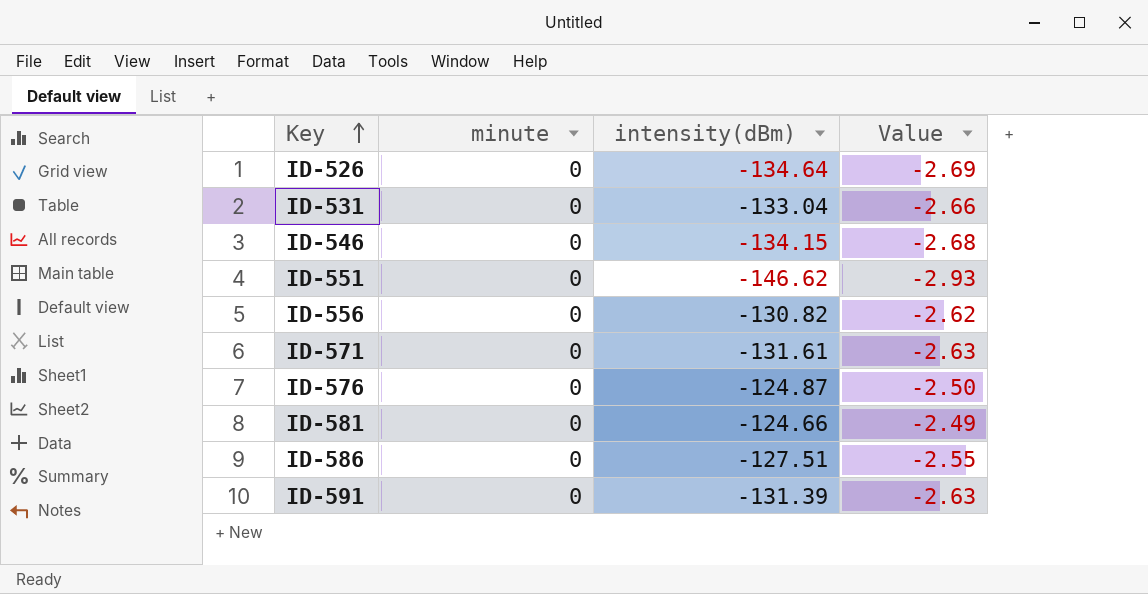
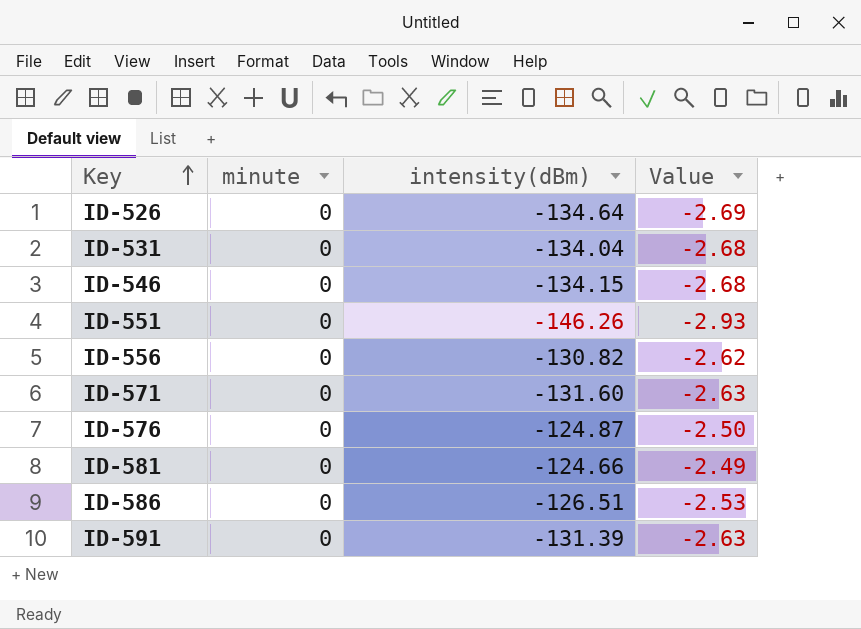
ID-531 | intensity(dBm): -133.04 -> -134.04
ID-531 | Value: -2.66 -> -2.68
ID-551 | intensity(dBm): -146.62 -> -146.26
ID-571 | intensity(dBm): -131.61 -> -131.60
ID-586 | intensity(dBm): -127.51 -> -126.51
ID-586 | Value: -2.55 -> -2.53

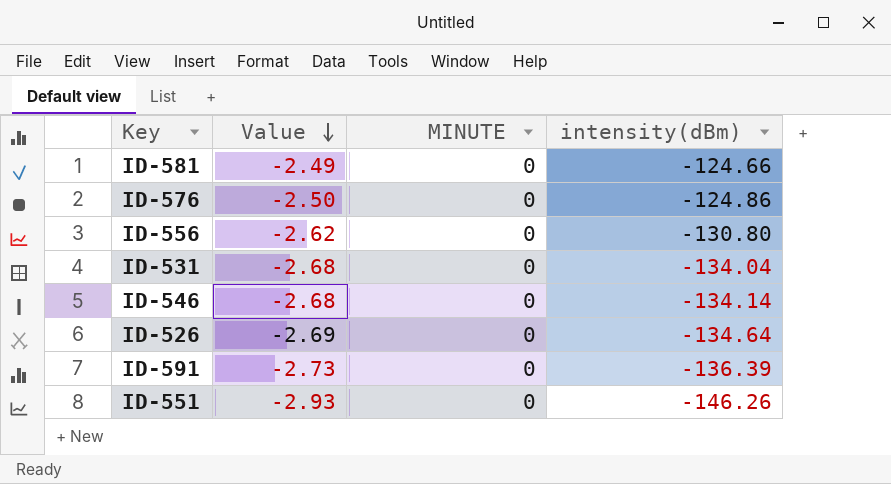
row order: Key ascending -> Value descending
column Value | position: 4 -> 2
column name: minute -> MINUTE
row ID-571: 0 | -131.60 | -2.63 -> none
row ID-586: 0 | -126.51 | -2.53 -> none
ID-576 | intensity(dBm): -124.87 -> -124.86
ID-556 | intensity(dBm): -130.82 -> -130.80
ID-546 | intensity(dBm): -134.15 -> -134.14
ID-591 | Value: -2.63 -> -2.73
ID-591 | intensity(dBm): -131.39 -> -136.39

